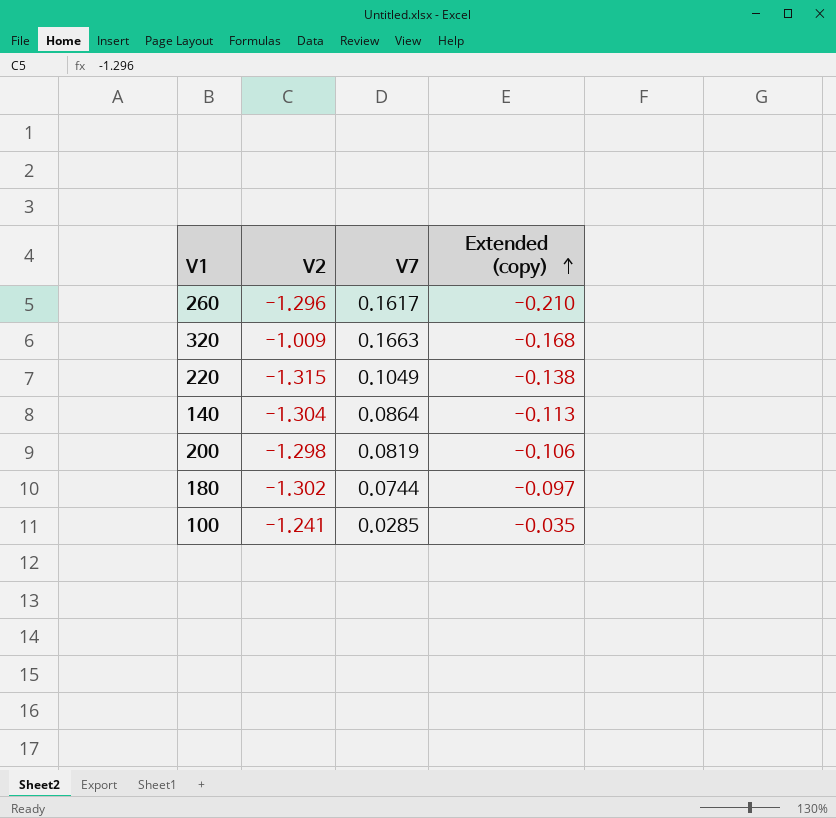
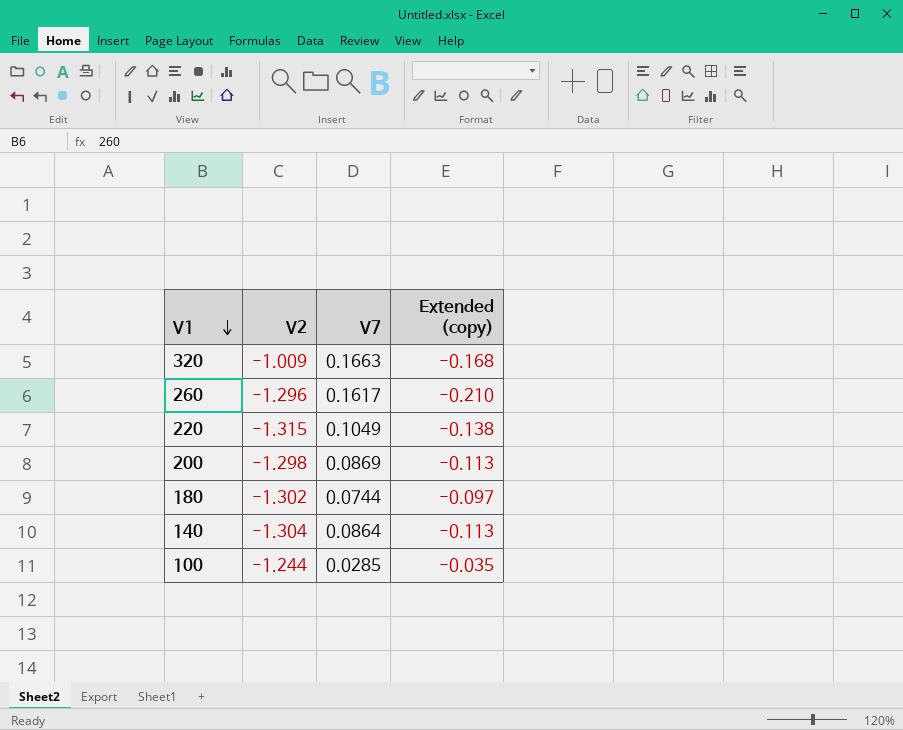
row order: Extended (copy) ascending -> V1 descending
200 | V7: 0.0819 -> 0.0869
200 | Extended (copy): -0.106 -> -0.113
100 | V2: -1.241 -> -1.244

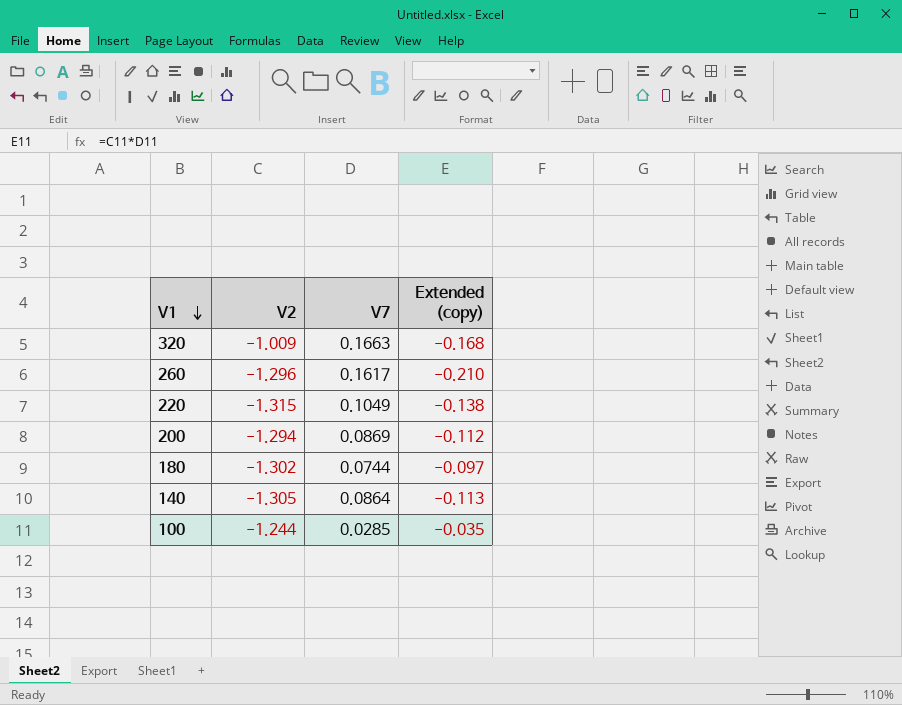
200 | V2: -1.298 -> -1.294
200 | Extended (copy): -0.113 -> -0.112
140 | V2: -1.304 -> -1.305

